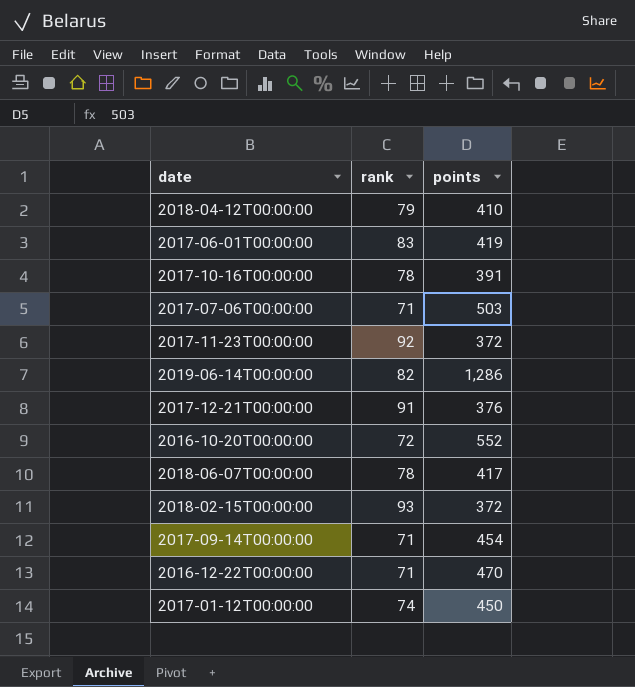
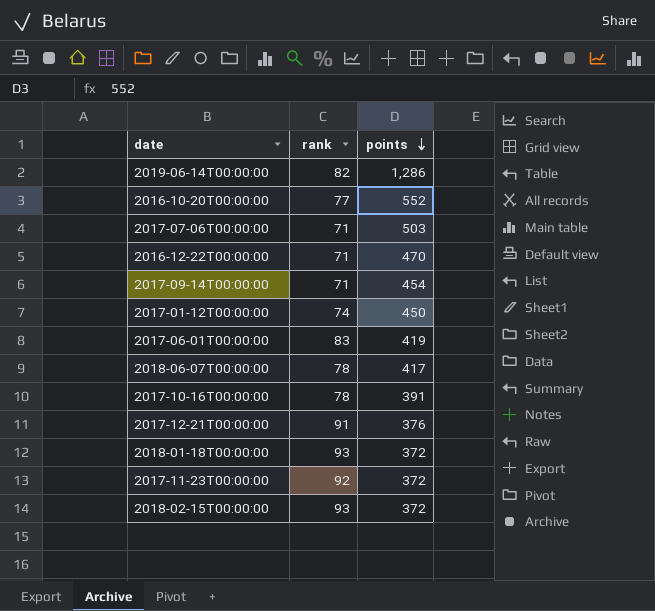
row order: none -> points descending
row 2018-04-12T00:00:00: 79 | 410 -> none
2016-10-20T00:00:00 | rank: 72 -> 77
row 2018-01-18T00:00:00: none -> 93 | 372

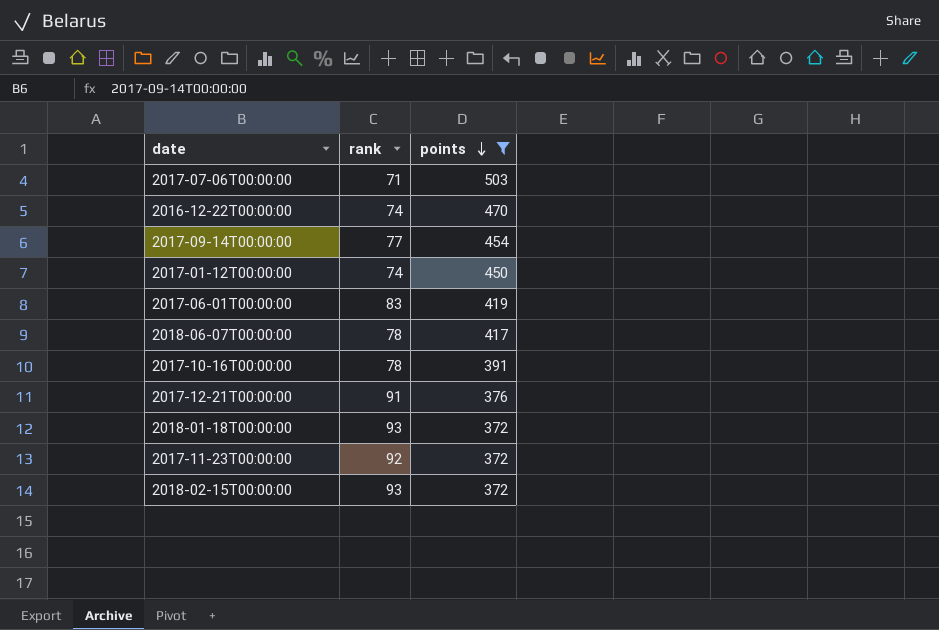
filter: none -> points <= 503
2016-12-22T00:00:00 | rank: 71 -> 74
2017-09-14T00:00:00 | rank: 71 -> 77

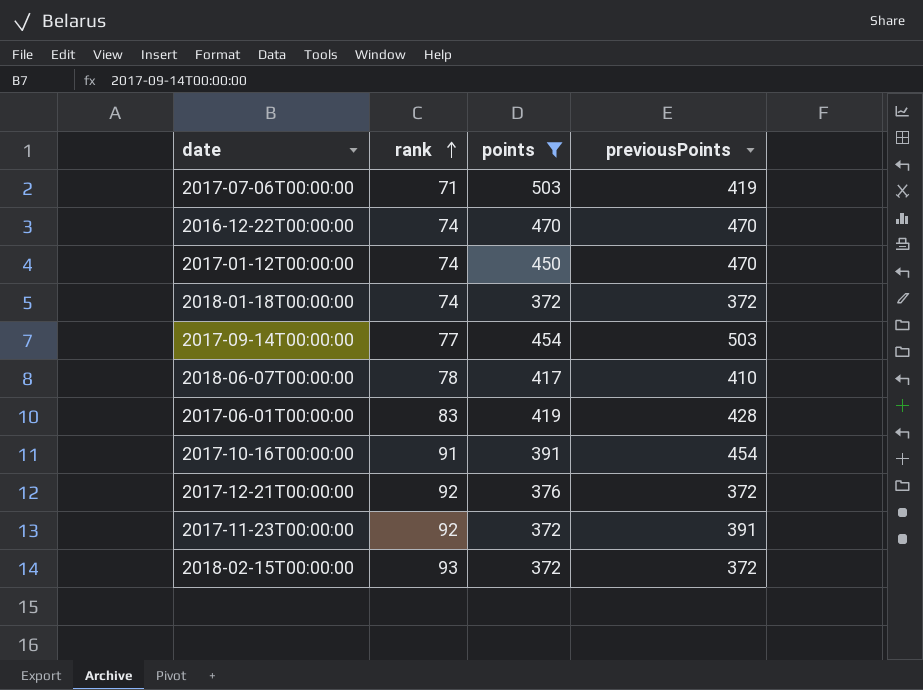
row order: points descending -> rank ascending
column previousPoints | position: none -> 4
2018-01-18T00:00:00 | rank: 93 -> 74
2017-10-16T00:00:00 | rank: 78 -> 91
2017-12-21T00:00:00 | rank: 91 -> 92

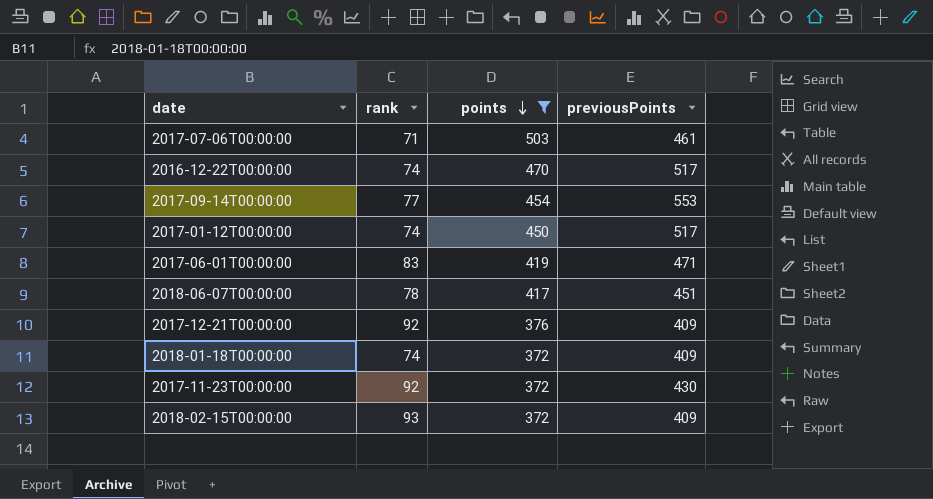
row order: rank ascending -> points descending
row 2017-10-16T00:00:00: 91 | 391 | 454 -> none
2017-07-06T00:00:00 | previousPoints: 419 -> 461
2016-12-22T00:00:00 | previousPoints: 470 -> 517
2017-09-14T00:00:00 | previousPoints: 503 -> 553
2017-01-12T00:00:00 | previousPoints: 470 -> 517
2017-06-01T00:00:00 | previousPoints: 428 -> 471
2018-06-07T00:00:00 | previousPoints: 410 -> 451
2017-12-21T00:00:00 | previousPoints: 372 -> 409
2018-01-18T00:00:00 | previousPoints: 372 -> 409
2017-11-23T00:00:00 | previousPoints: 391 -> 430
2018-02-15T00:00:00 | previousPoints: 372 -> 409

